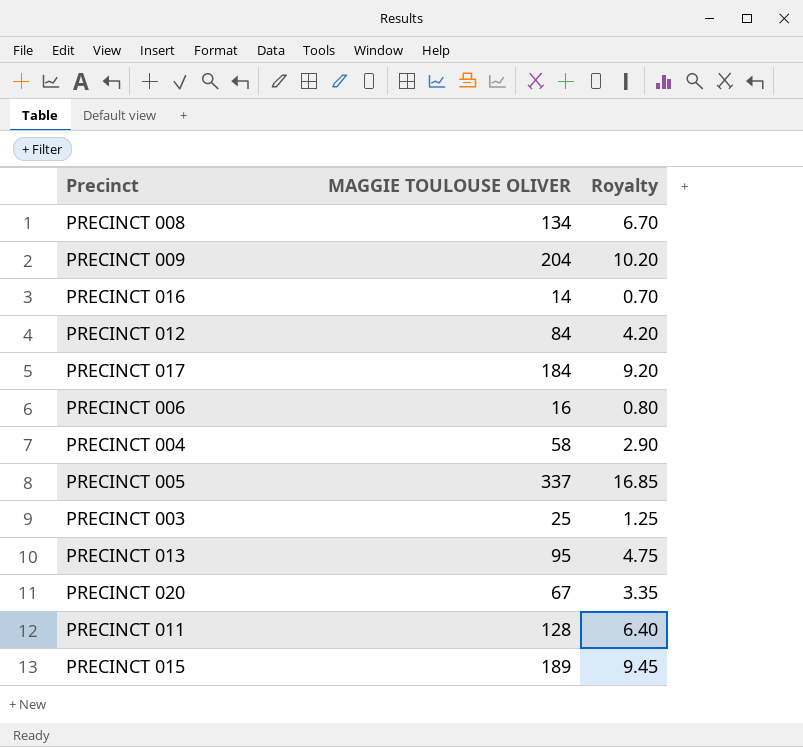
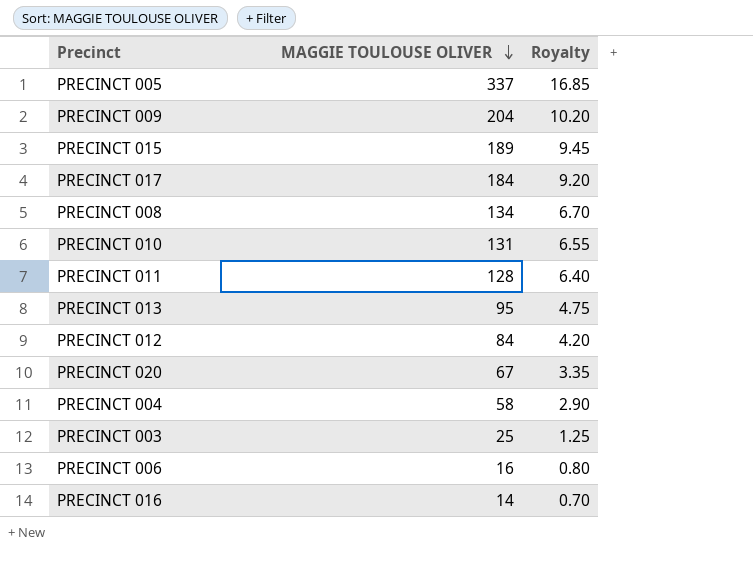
row order: none -> MAGGIE TOULOUSE OLIVER descending
row PRECINCT 010: none -> 131 | 6.55

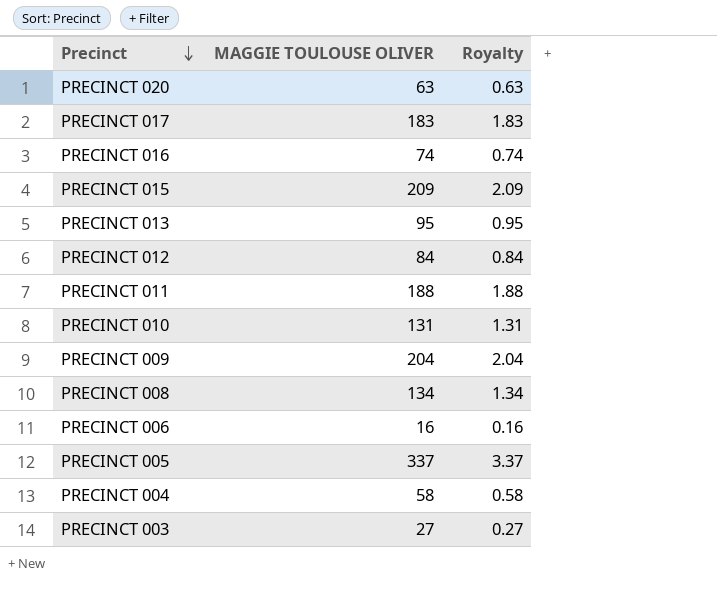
row order: MAGGIE TOULOUSE OLIVER descending -> Precinct descending
column Royalty | formula: [MAGGIE TOULOUSE OLIVER] * 0.05 -> [MAGGIE TOULOUSE OLIVER] * 0.01
PRECINCT 020 | MAGGIE TOULOUSE OLIVER: 67 -> 63
PRECINCT 017 | MAGGIE TOULOUSE OLIVER: 184 -> 183
PRECINCT 016 | MAGGIE TOULOUSE OLIVER: 14 -> 74
PRECINCT 015 | MAGGIE TOULOUSE OLIVER: 189 -> 209
PRECINCT 011 | MAGGIE TOULOUSE OLIVER: 128 -> 188
PRECINCT 003 | MAGGIE TOULOUSE OLIVER: 25 -> 27

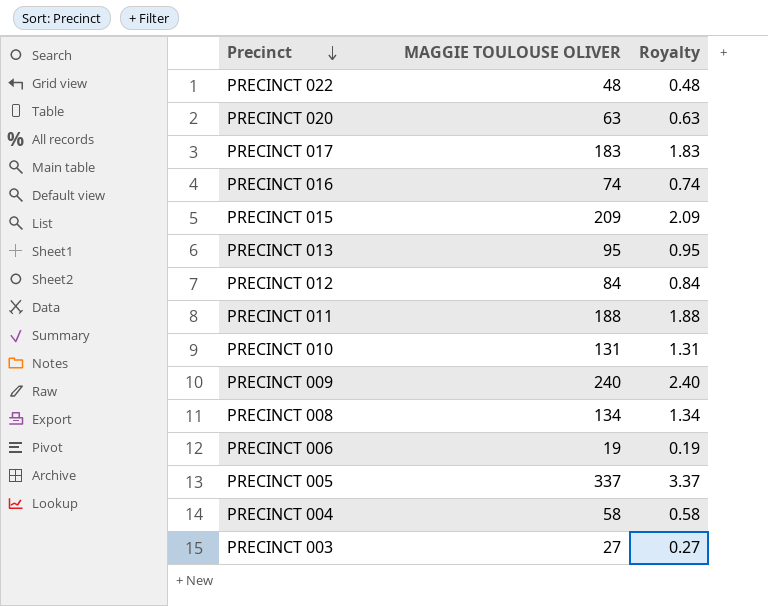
row PRECINCT 022: none -> 48 | 0.48
PRECINCT 009 | MAGGIE TOULOUSE OLIVER: 204 -> 240
PRECINCT 009 | Royalty: 2.04 -> 2.40
PRECINCT 006 | MAGGIE TOULOUSE OLIVER: 16 -> 19
PRECINCT 006 | Royalty: 0.16 -> 0.19

